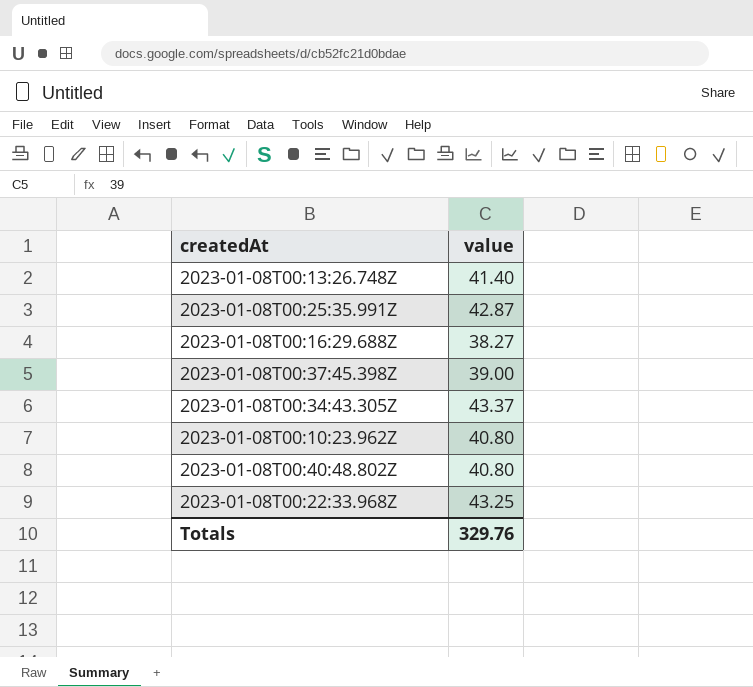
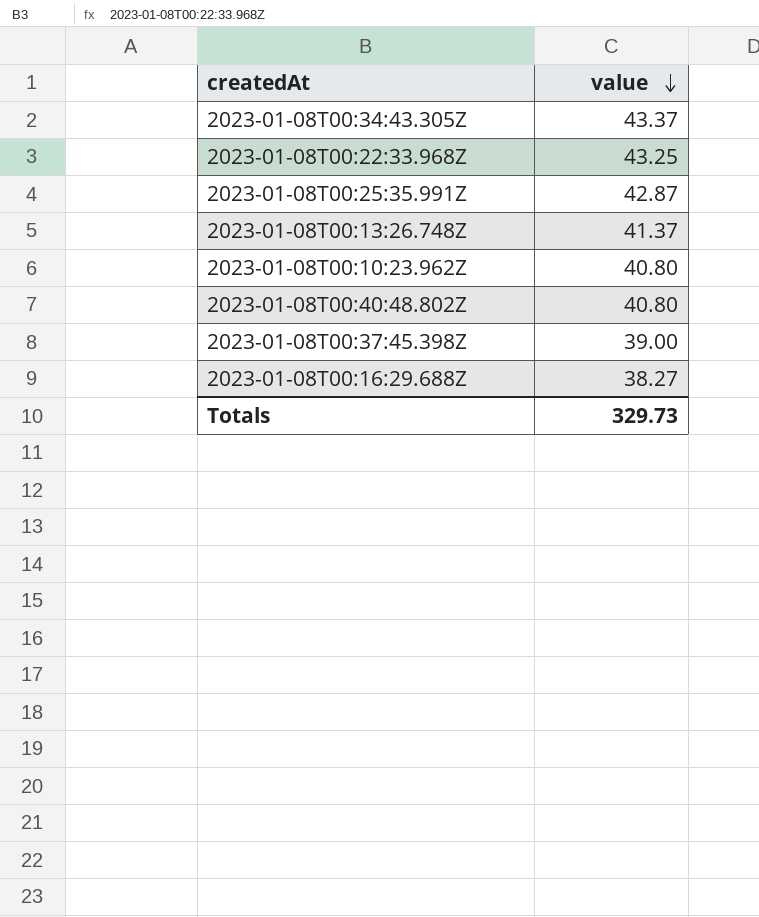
row order: none -> value descending
2023-01-08T00:13:26.748Z | value: 41.40 -> 41.37
Totals | value: 329.76 -> 329.73

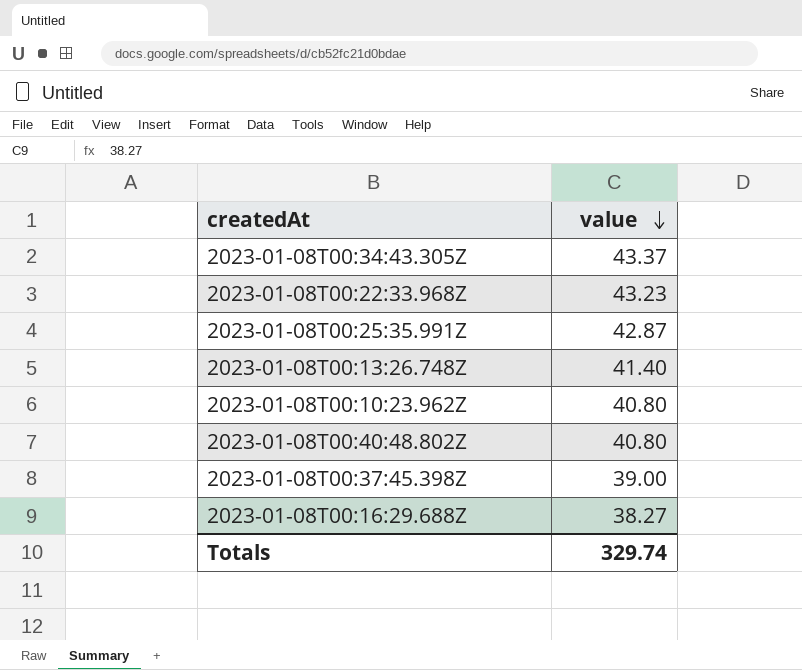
2023-01-08T00:22:33.968Z | value: 43.25 -> 43.23
2023-01-08T00:13:26.748Z | value: 41.37 -> 41.40
Totals | value: 329.73 -> 329.74

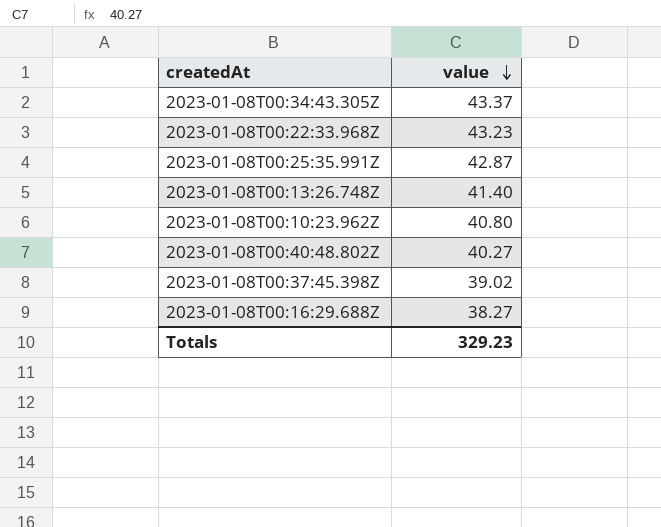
2023-01-08T00:40:48.802Z | value: 40.80 -> 40.27
2023-01-08T00:37:45.398Z | value: 39.00 -> 39.02
Totals | value: 329.74 -> 329.23

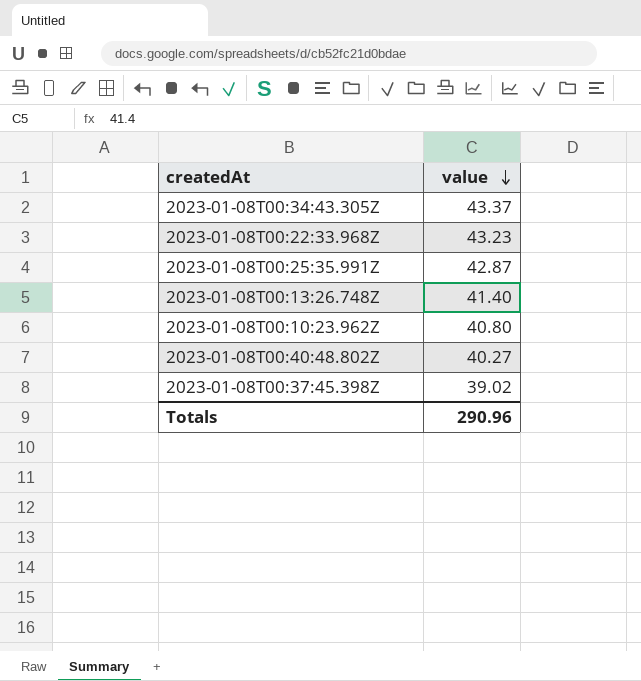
row 2023-01-08T00:16:29.688Z: 38.27 -> none
Totals | value: 329.23 -> 290.96

